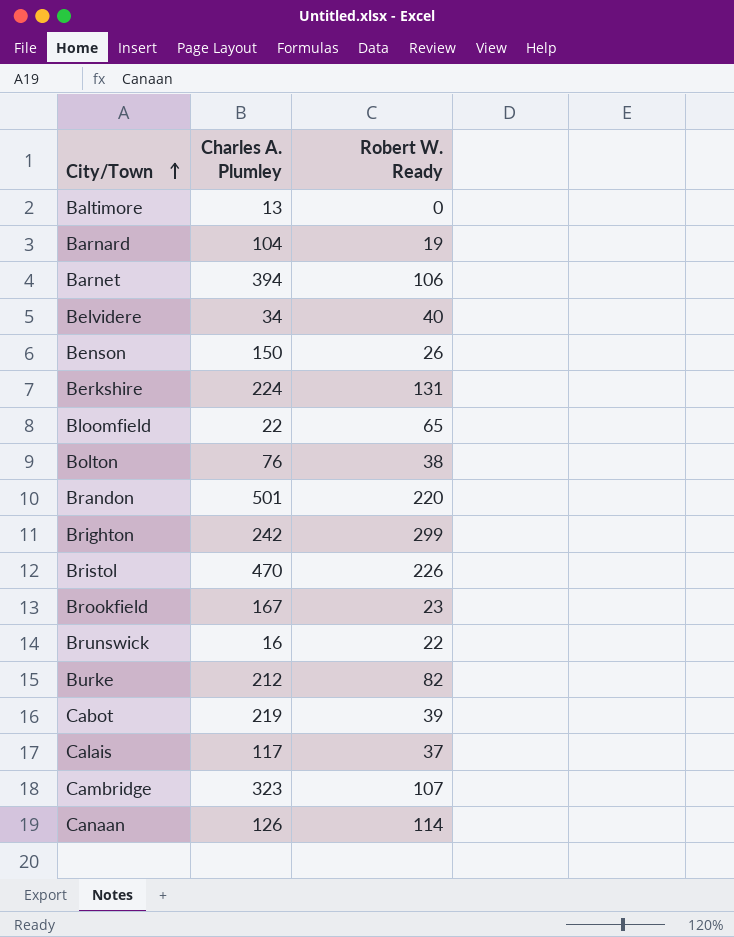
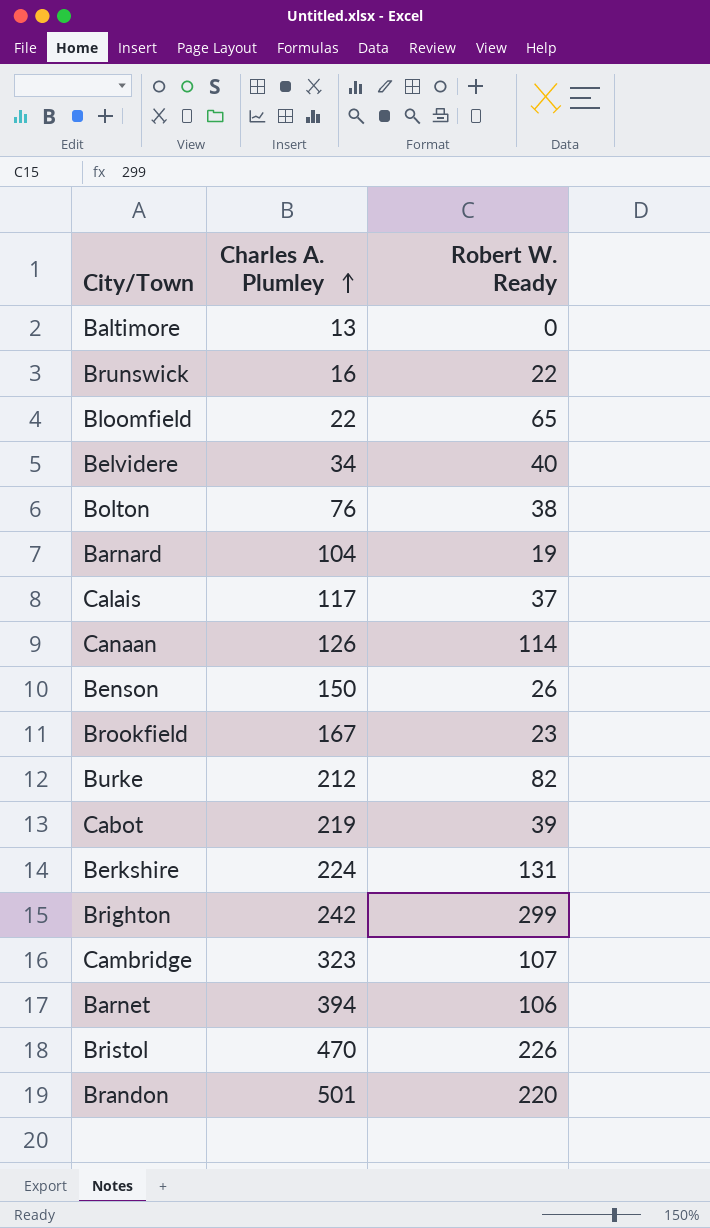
row order: City/Town ascending -> Charles A. Plumley ascending

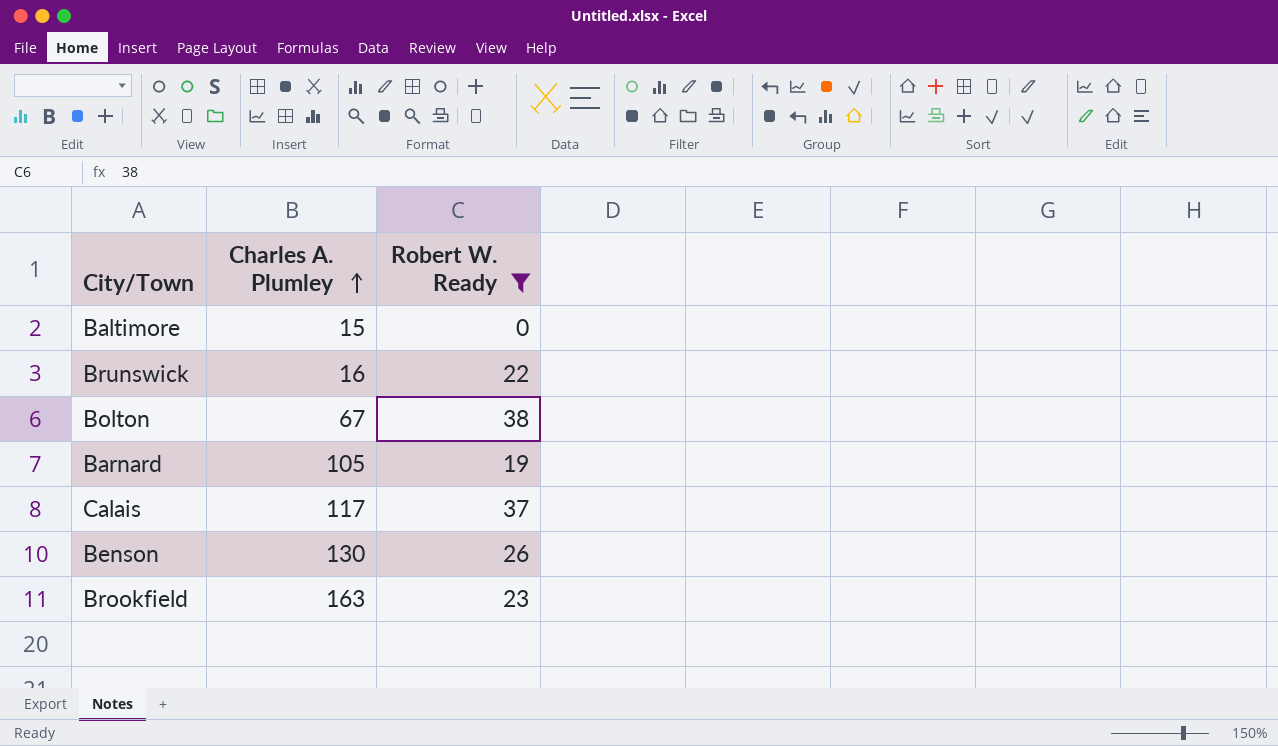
filter: none -> Robert W. Ready <= 38
Baltimore | Charles A. Plumley: 13 -> 15
Bolton | Charles A. Plumley: 76 -> 67
Barnard | Charles A. Plumley: 104 -> 105
Benson | Charles A. Plumley: 150 -> 130
Brookfield | Charles A. Plumley: 167 -> 163

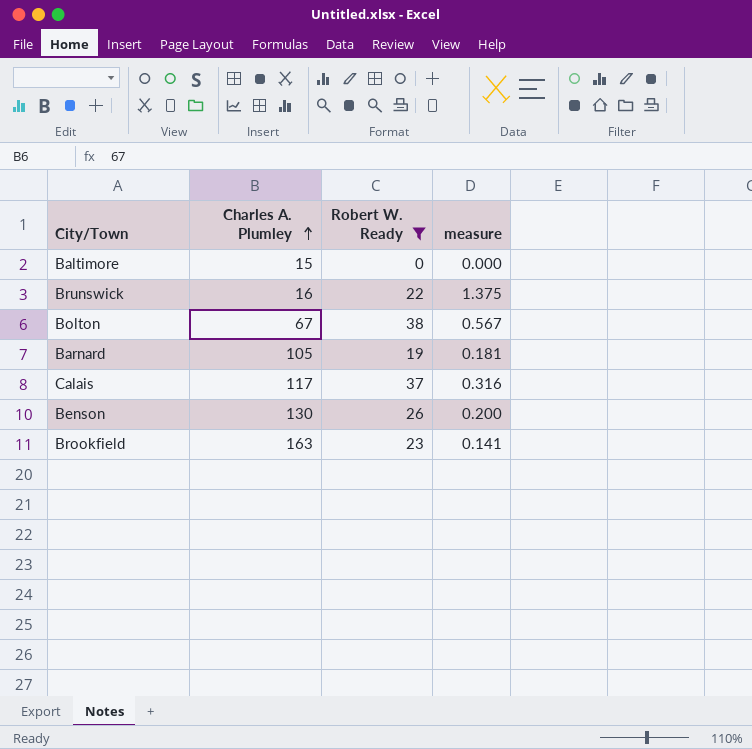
column measure | formula: none -> [Robert W. Ready] / [Charles A. Plumley]

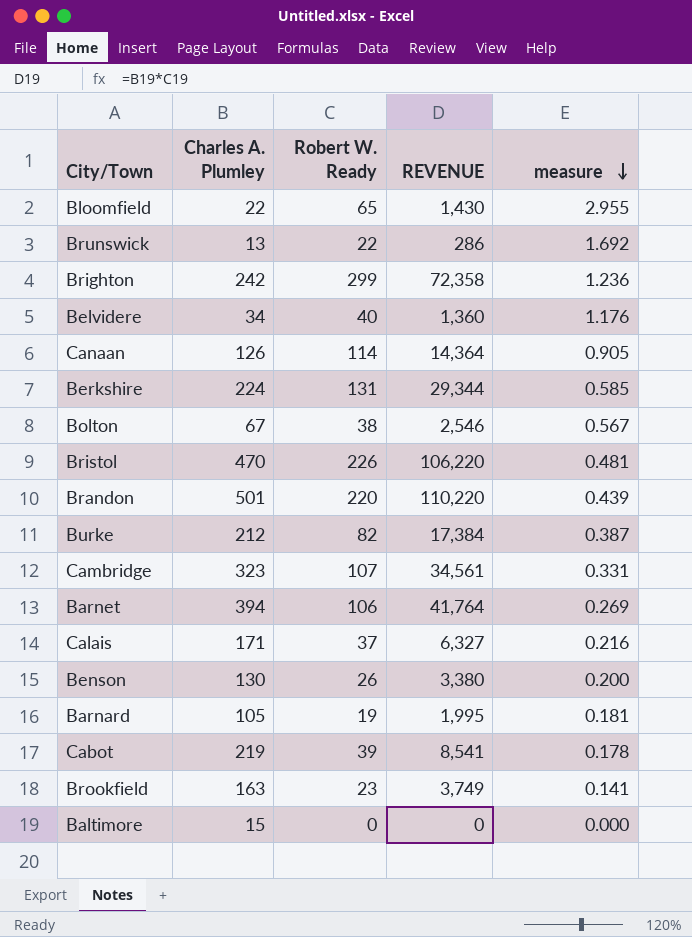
filter: Robert W. Ready <= 38 -> none
row order: Charles A. Plumley ascending -> measure descending
column REVENUE | formula: none -> [Charles A. Plumley] * [Robert W. Ready]
Brunswick | Charles A. Plumley: 16 -> 13
Brunswick | measure: 1.375 -> 1.692
Calais | Charles A. Plumley: 117 -> 171
Calais | measure: 0.316 -> 0.216

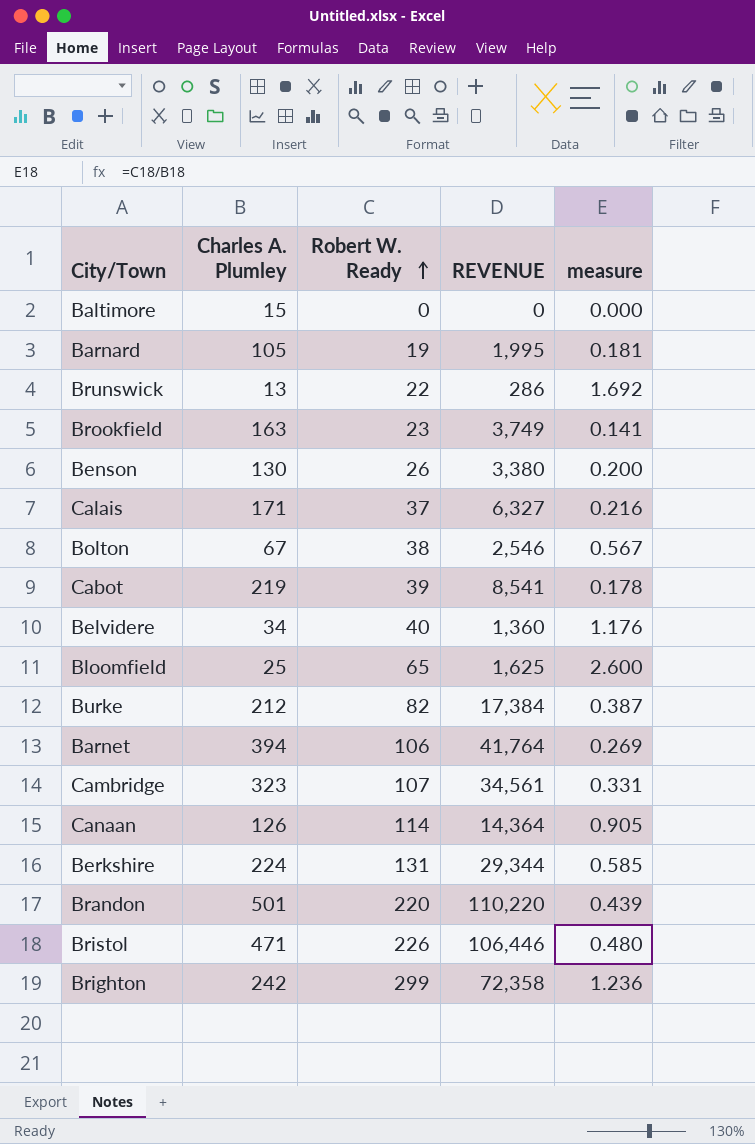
row order: measure descending -> Robert W. Ready ascending
Bloomfield | Charles A. Plumley: 22 -> 25
Bloomfield | REVENUE: 1,430 -> 1,625
Bloomfield | measure: 2.955 -> 2.600
Bristol | Charles A. Plumley: 470 -> 471
Bristol | REVENUE: 106,220 -> 106,446
Bristol | measure: 0.481 -> 0.480

